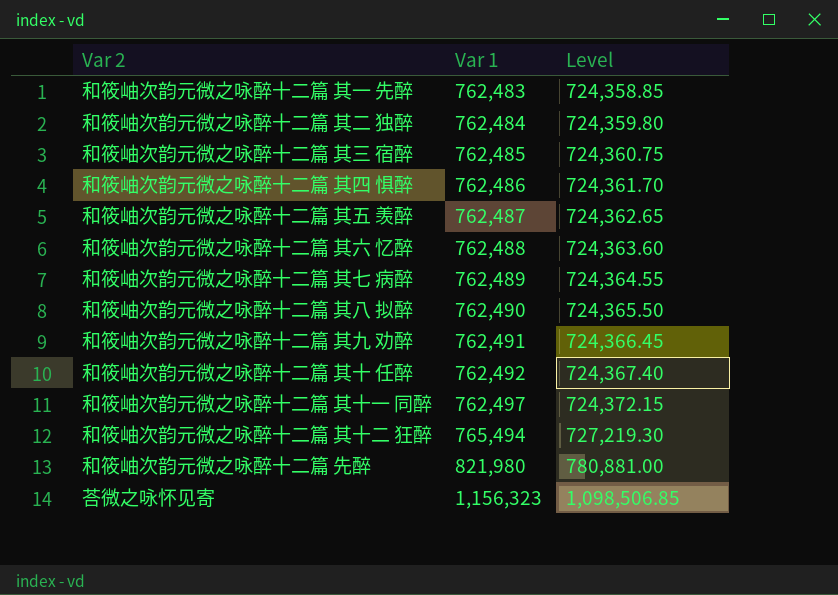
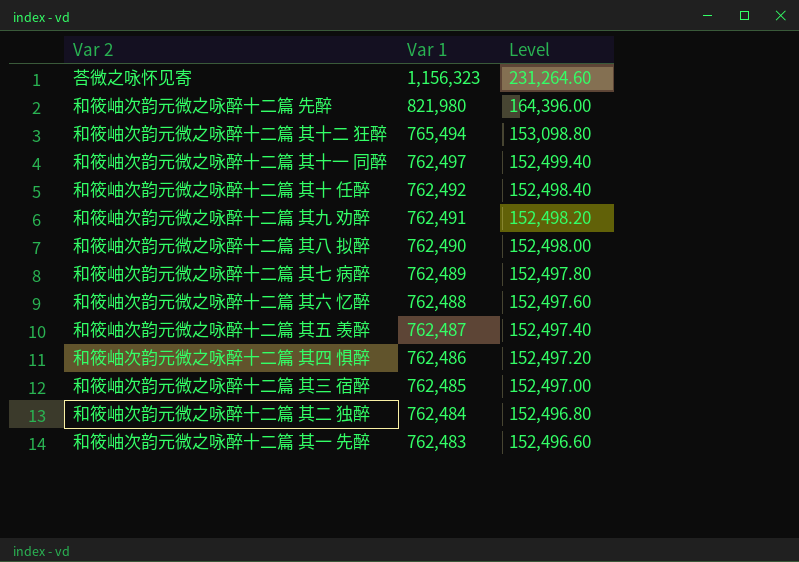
row order: Var 1 ascending -> Var 1 descending
column Level | formula: [Var 1] * 0.95 -> [Var 1] * 0.2

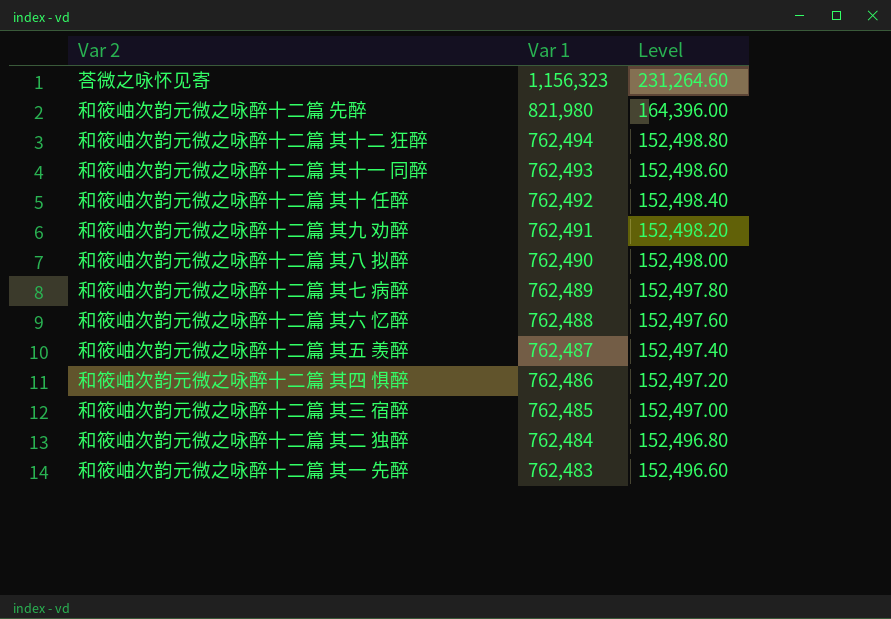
和筱岫次韵元微之咏醉十二篇 其十二 狂醉 | Var 1: 765,494 -> 762,494
和筱岫次韵元微之咏醉十二篇 其十二 狂醉 | Level: 153,098.80 -> 152,498.80
和筱岫次韵元微之咏醉十二篇 其十一 同醉 | Var 1: 762,497 -> 762,493
和筱岫次韵元微之咏醉十二篇 其十一 同醉 | Level: 152,499.40 -> 152,498.60

